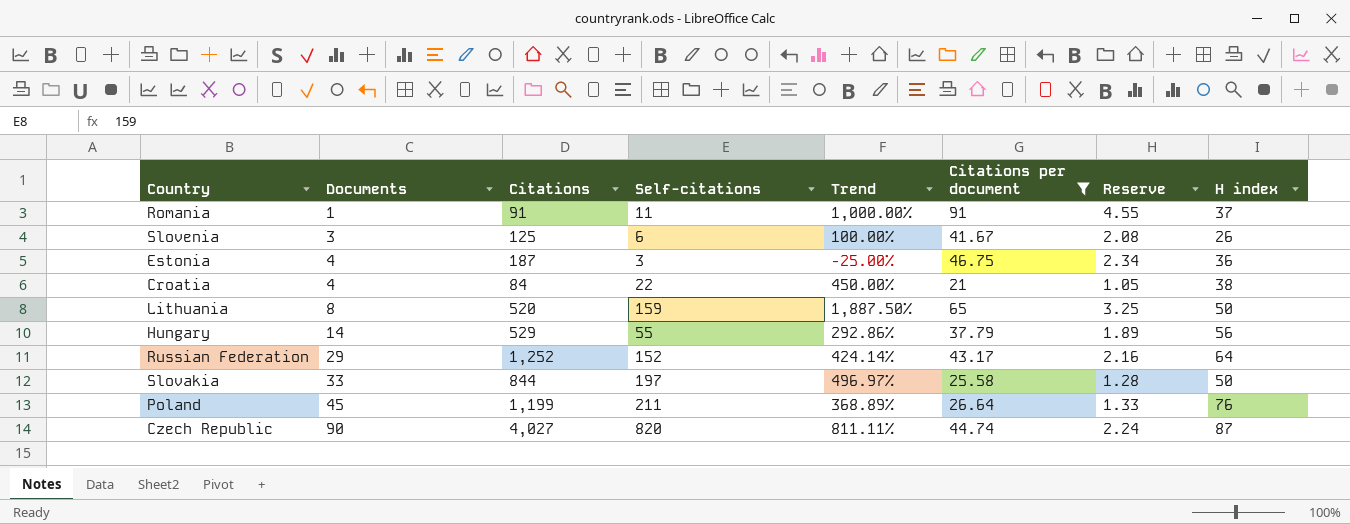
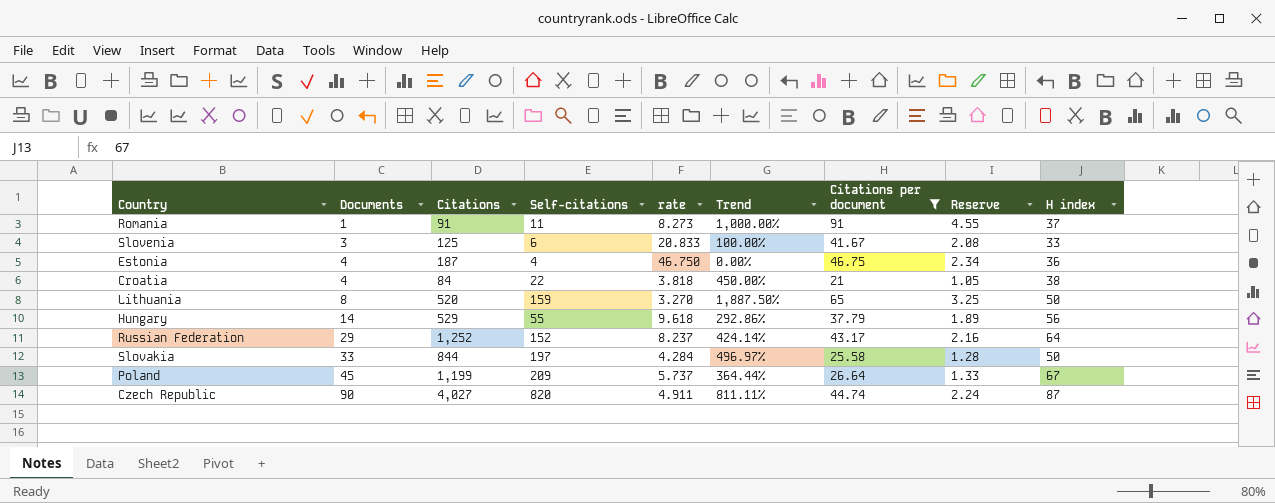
column rate | formula: none -> [Citations] / [Self-citations]
Slovenia | H index: 26 -> 33
Estonia | Self-citations: 3 -> 4
Estonia | Trend: -25.00% -> 0.00%
Poland | Self-citations: 211 -> 209
Poland | Trend: 368.89% -> 364.44%
Poland | H index: 76 -> 67

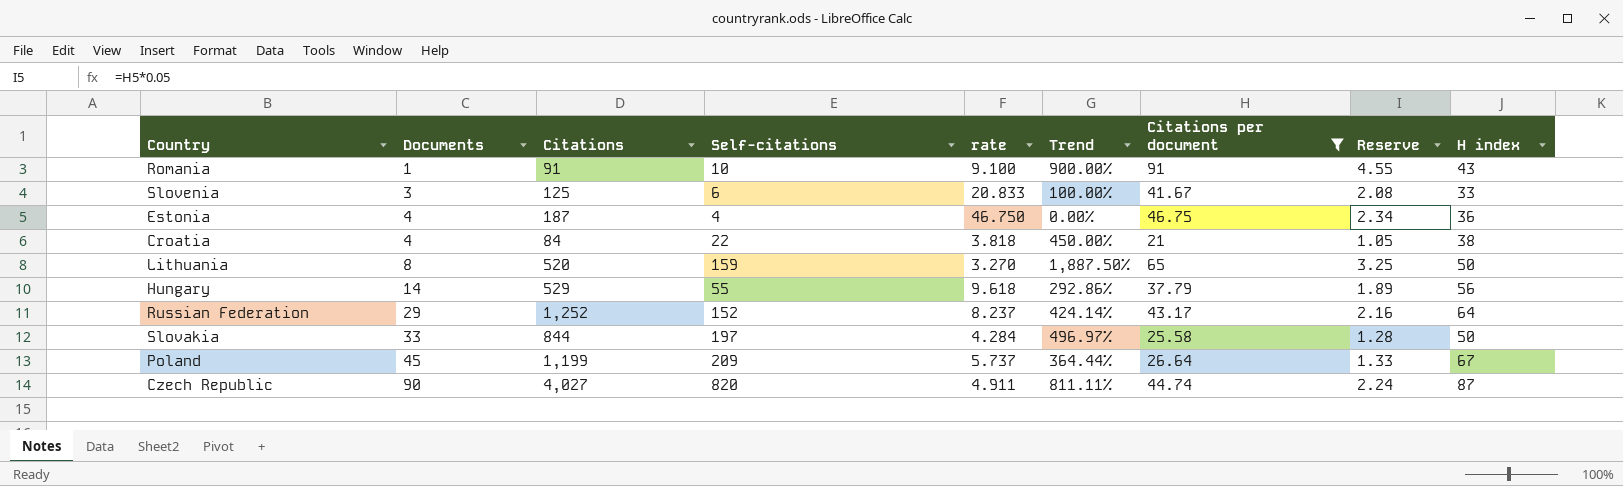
Romania | Self-citations: 11 -> 10
Romania | rate: 8.273 -> 9.100
Romania | Trend: 1,000.00% -> 900.00%
Romania | H index: 37 -> 43

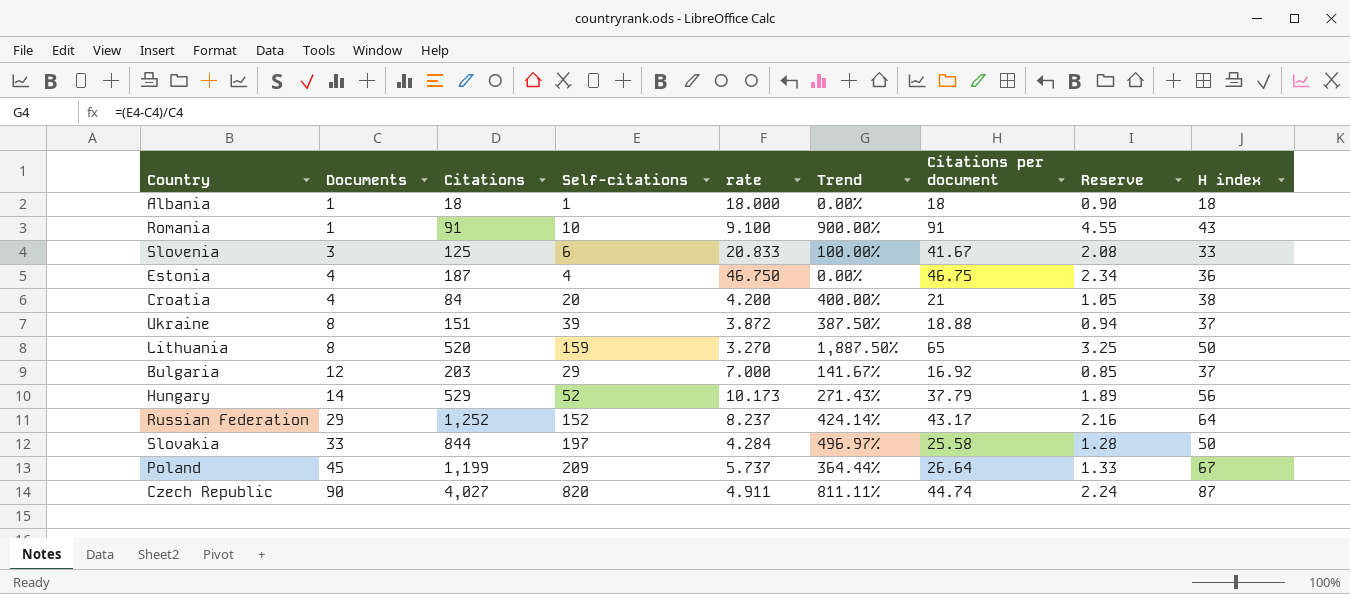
filter: Citations per document >= 21 -> none
Croatia | Self-citations: 22 -> 20
Croatia | rate: 3.818 -> 4.200
Croatia | Trend: 450.00% -> 400.00%
Hungary | Self-citations: 55 -> 52
Hungary | rate: 9.618 -> 10.173
Hungary | Trend: 292.86% -> 271.43%

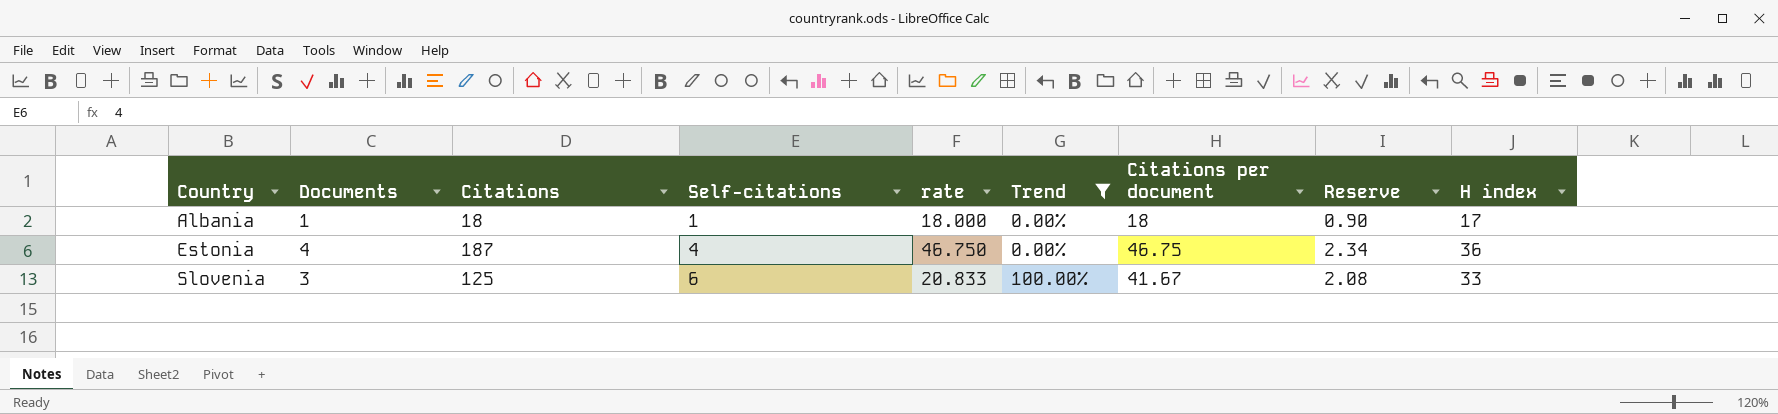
filter: none -> Trend <= 100.00%
row order: Documents ascending -> Country ascending
Albania | H index: 18 -> 17

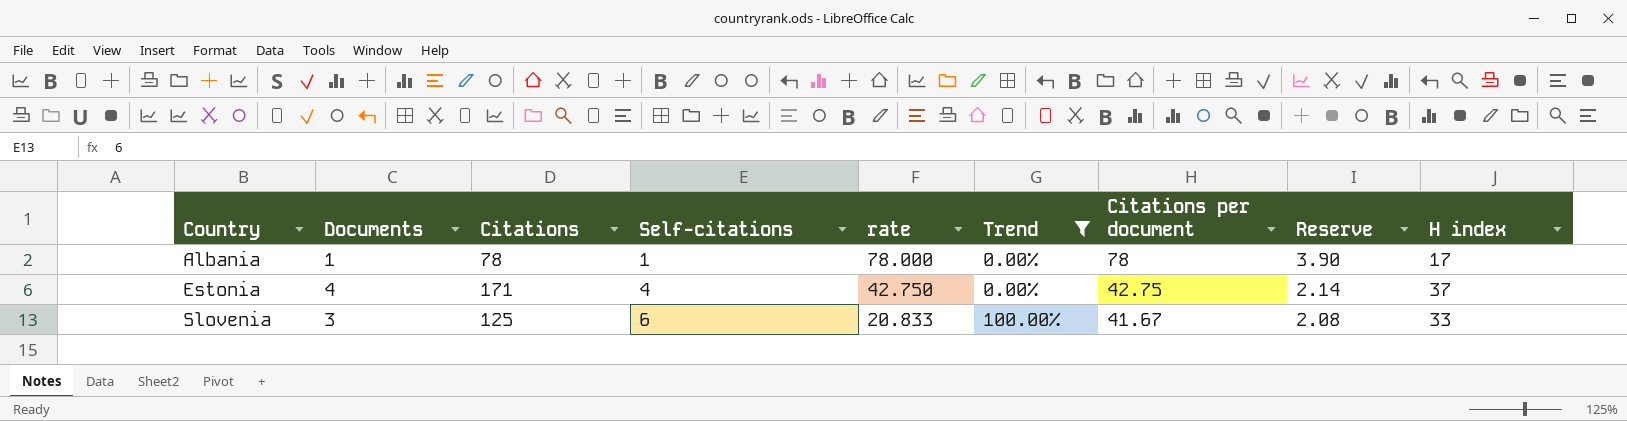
Albania | Citations: 18 -> 78
Albania | rate: 18.000 -> 78.000
Albania | Citations per document: 18 -> 78
Albania | Reserve: 0.90 -> 3.90
Estonia | Citations: 187 -> 171
Estonia | rate: 46.750 -> 42.750
Estonia | Citations per document: 46.75 -> 42.75
Estonia | Reserve: 2.34 -> 2.14
Estonia | H index: 36 -> 37

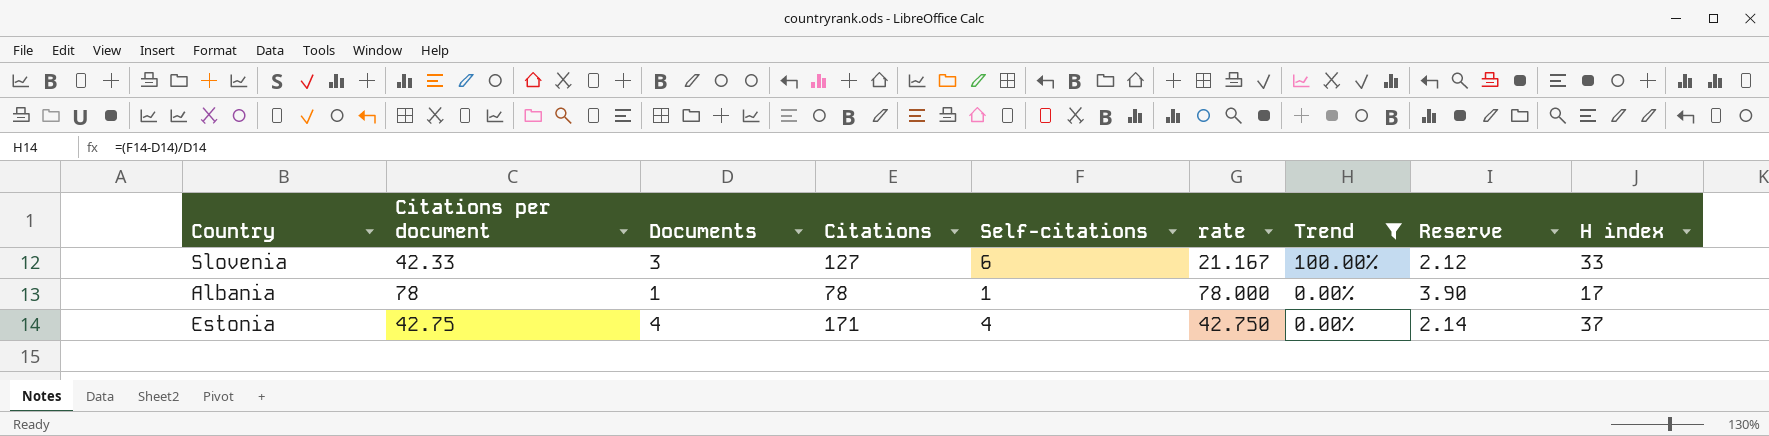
row order: Country ascending -> Trend descending
column Citations per document | position: 7 -> 2
Slovenia | Citations per document: 41.67 -> 42.33
Slovenia | Citations: 125 -> 127
Slovenia | rate: 20.833 -> 21.167
Slovenia | Reserve: 2.08 -> 2.12

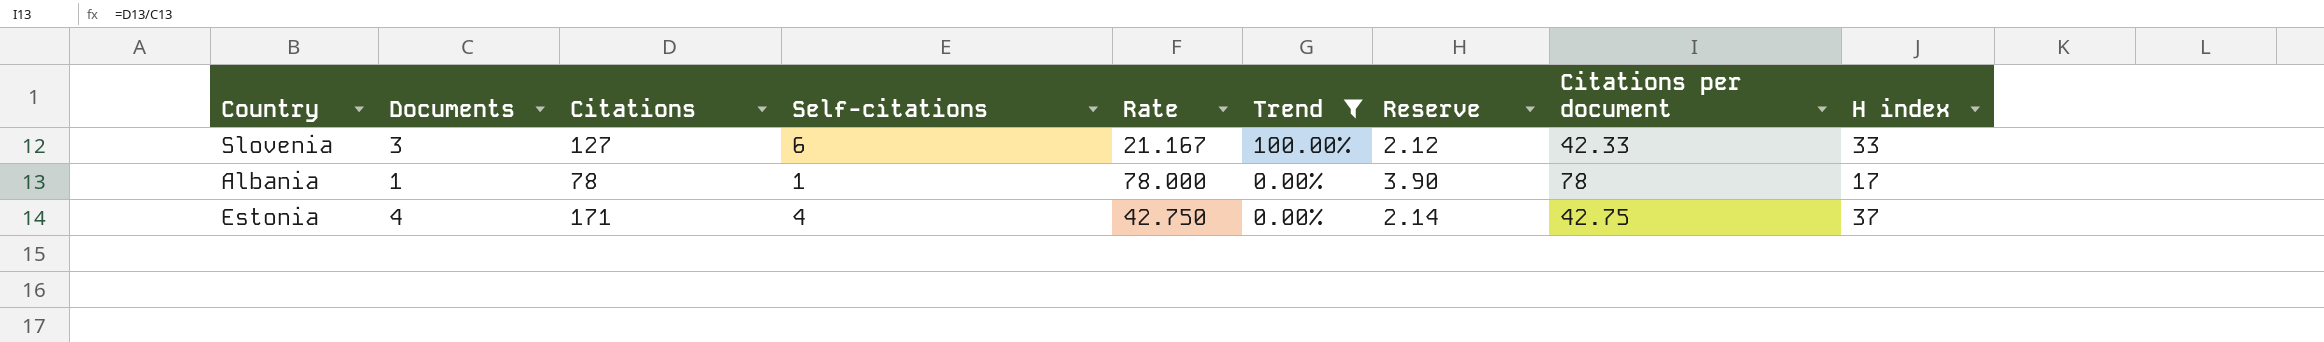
column name: rate -> Rate
column Citations per document | position: 2 -> 8

